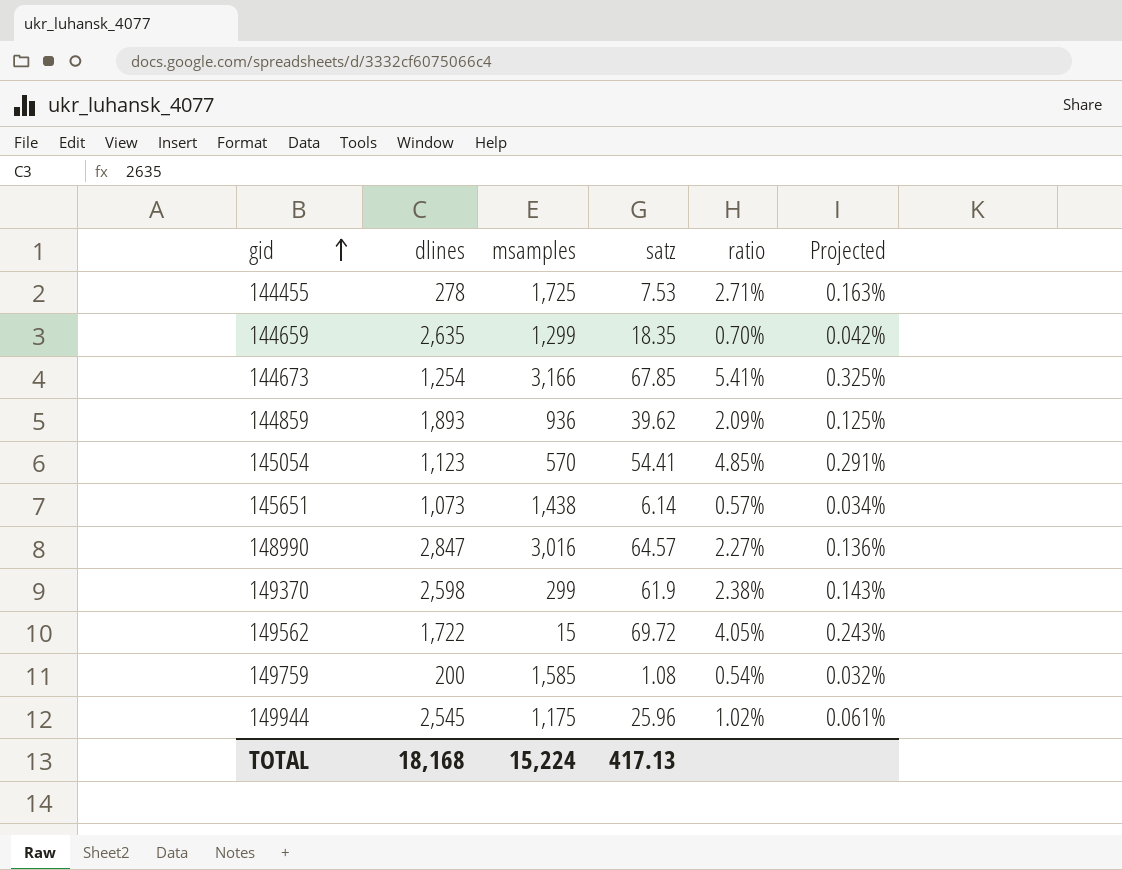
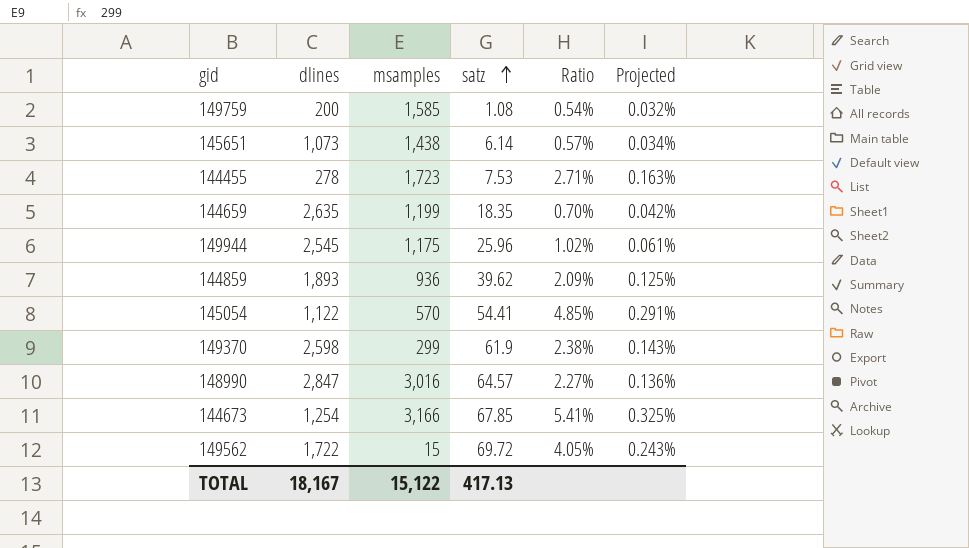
row order: gid ascending -> satz ascending
column name: ratio -> Ratio
144455 | msamples: 1,725 -> 1,723
144659 | msamples: 1,299 -> 1,199
145054 | dlines: 1,123 -> 1,122
TOTAL | dlines: 18,168 -> 18,167
TOTAL | msamples: 15,224 -> 15,122

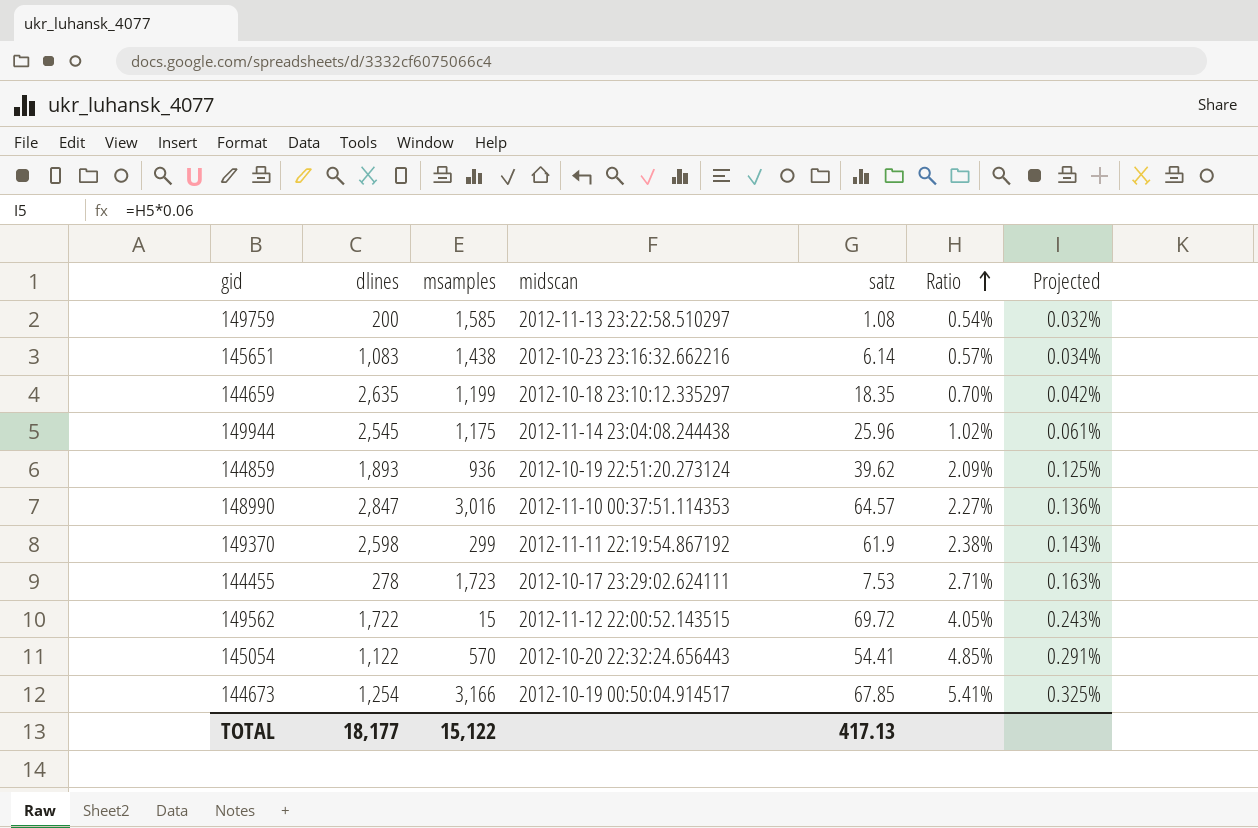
row order: satz ascending -> Ratio ascending
column midscan | position: none -> 4
145651 | dlines: 1,073 -> 1,083
TOTAL | dlines: 18,167 -> 18,177

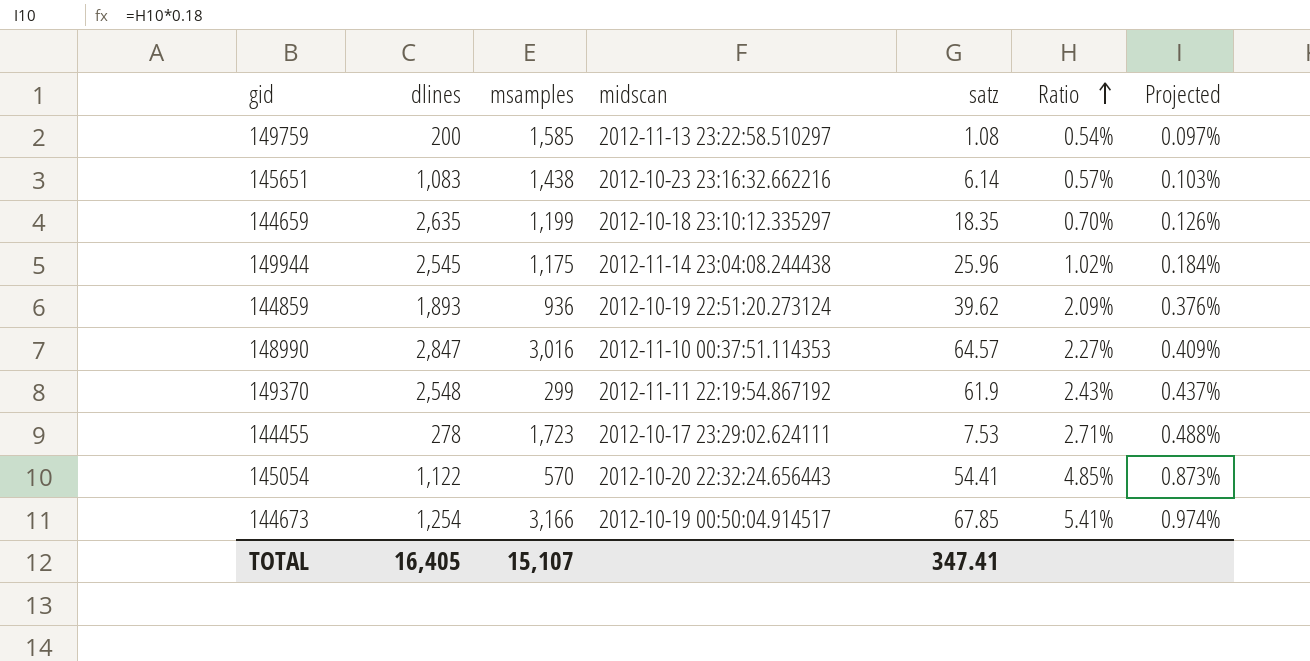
column Projected | formula: [Ratio] * 0.06 -> [Ratio] * 0.18
row 149562: 1,722 | 15 | 2012-11-12 22:00:52.143515 | 69.72 | 4.05% | 0.243% -> none
149370 | dlines: 2,598 -> 2,548
149370 | Ratio: 2.38% -> 2.43%
TOTAL | dlines: 18,177 -> 16,405
TOTAL | msamples: 15,122 -> 15,107
TOTAL | satz: 417.13 -> 347.41

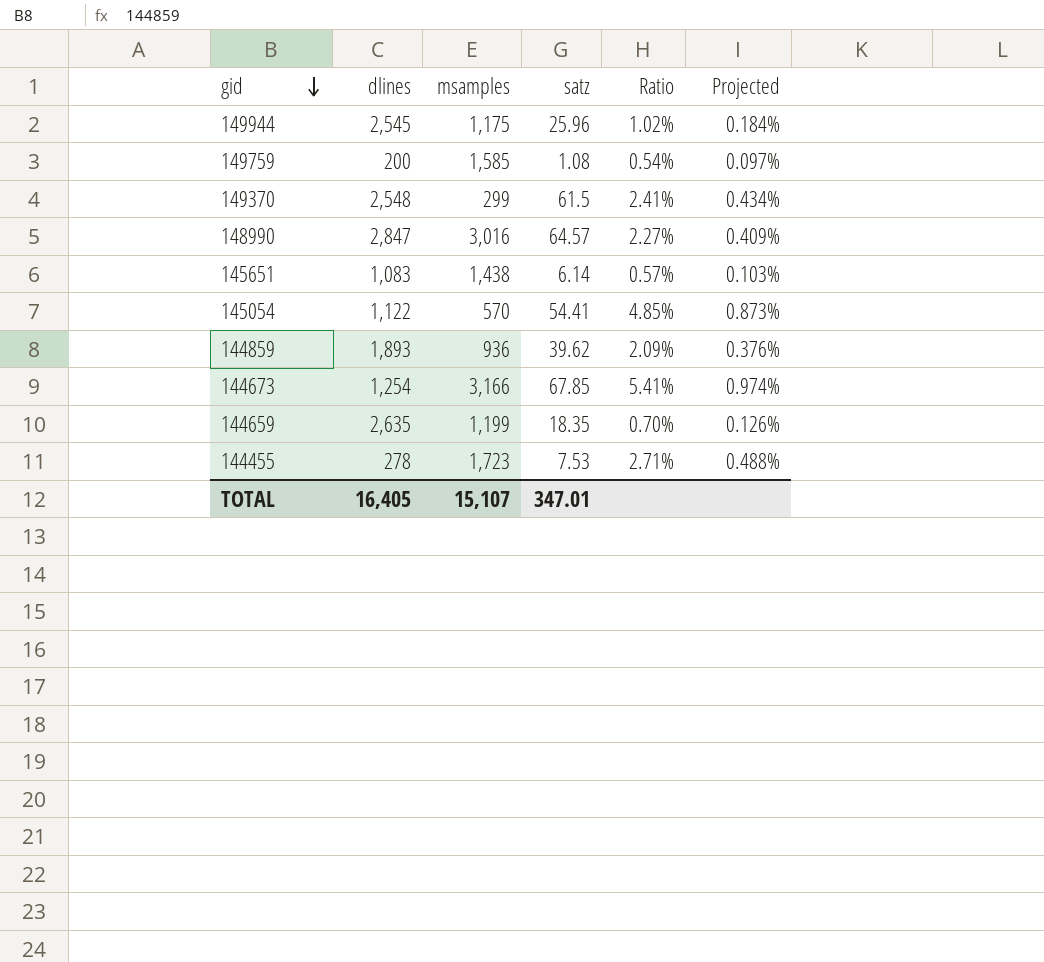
row order: Ratio ascending -> gid descending
column midscan | position: 4 -> none
149370 | satz: 61.9 -> 61.5
149370 | Ratio: 2.43% -> 2.41%
149370 | Projected: 0.437% -> 0.434%
TOTAL | satz: 347.41 -> 347.01

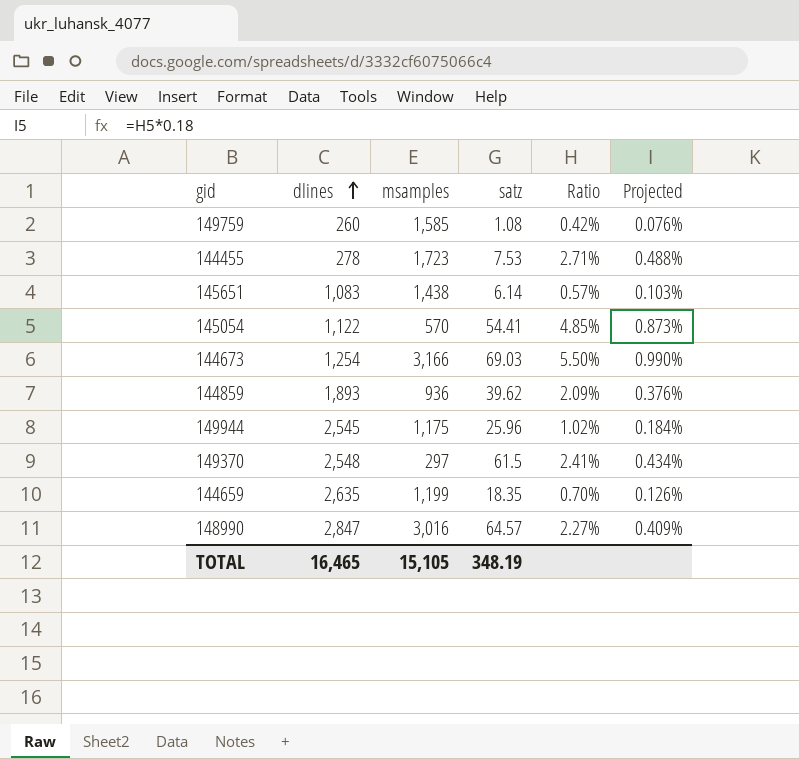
row order: gid descending -> dlines ascending
149759 | dlines: 200 -> 260
149759 | Ratio: 0.54% -> 0.42%
149759 | Projected: 0.097% -> 0.076%
144673 | satz: 67.85 -> 69.03
144673 | Ratio: 5.41% -> 5.50%
144673 | Projected: 0.974% -> 0.990%
149370 | msamples: 299 -> 297
TOTAL | dlines: 16,405 -> 16,465
TOTAL | msamples: 15,107 -> 15,105
TOTAL | satz: 347.01 -> 348.19

